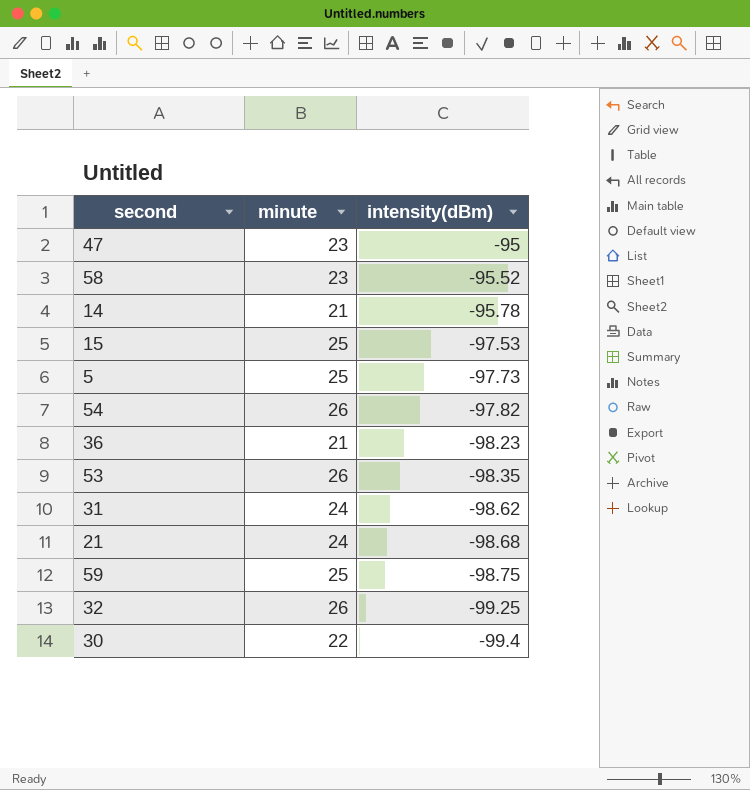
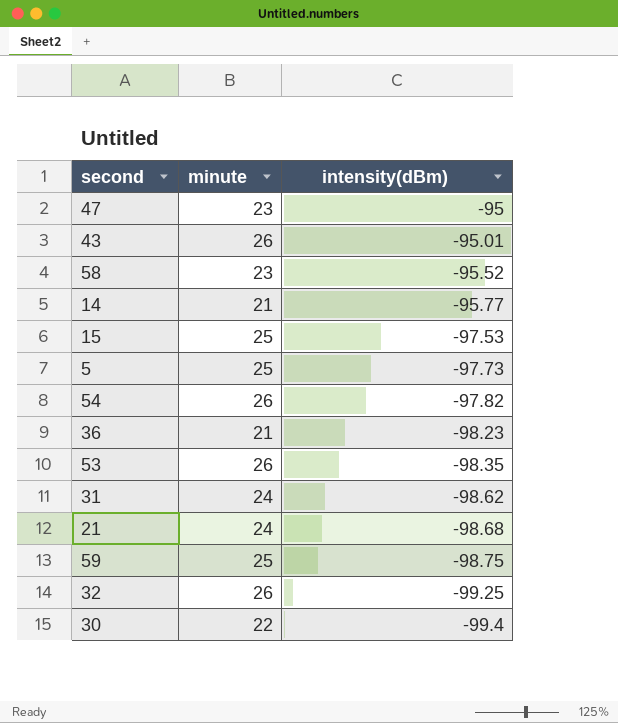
row 43: none -> 26 | -95.01
14 | intensity(dBm): -95.78 -> -95.77

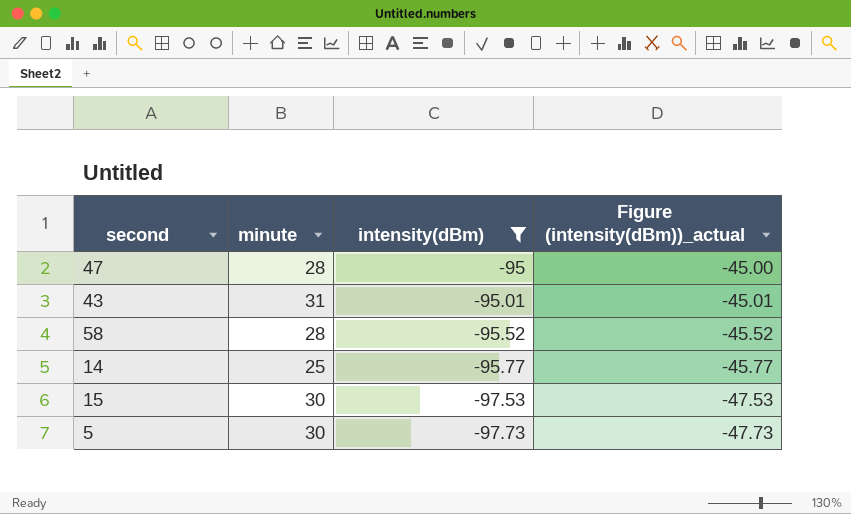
filter: none -> intensity(dBm) >= -97.73
column Figure (intensity(dBm))_actual | formula: none -> [intensity(dBm)] + 50
47 | minute: 23 -> 28
43 | minute: 26 -> 31
58 | minute: 23 -> 28
14 | minute: 21 -> 25
15 | minute: 25 -> 30
5 | minute: 25 -> 30

